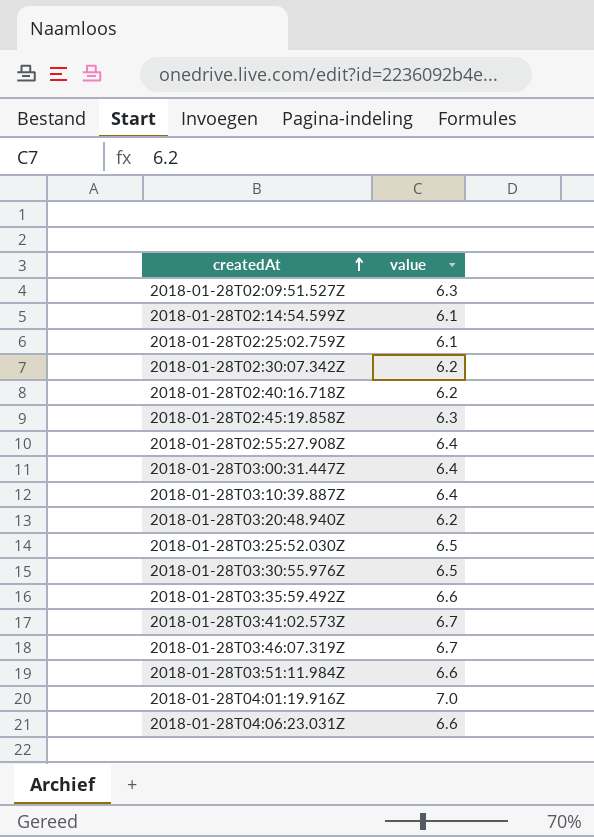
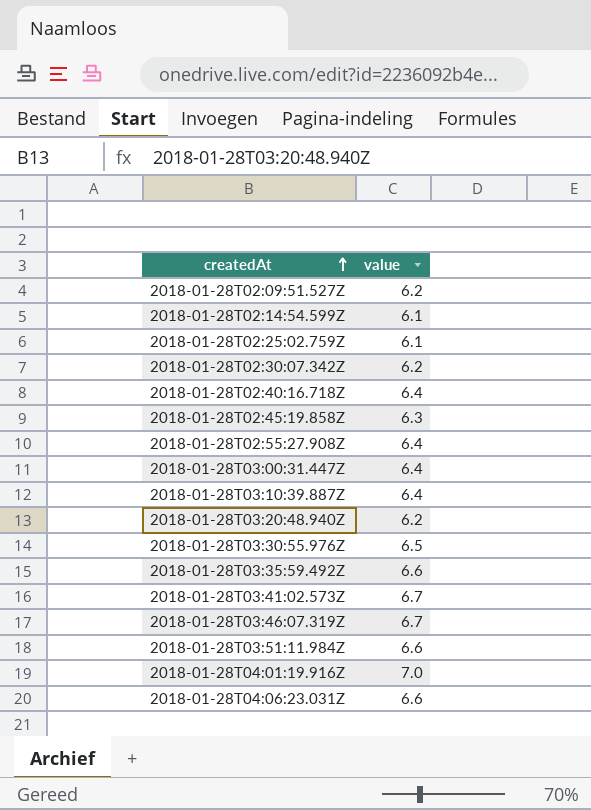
row 2018-01-28T03:25:52.030Z: 6.5 -> none
2018-01-28T02:09:51.527Z | value: 6.3 -> 6.2
2018-01-28T02:40:16.718Z | value: 6.2 -> 6.4

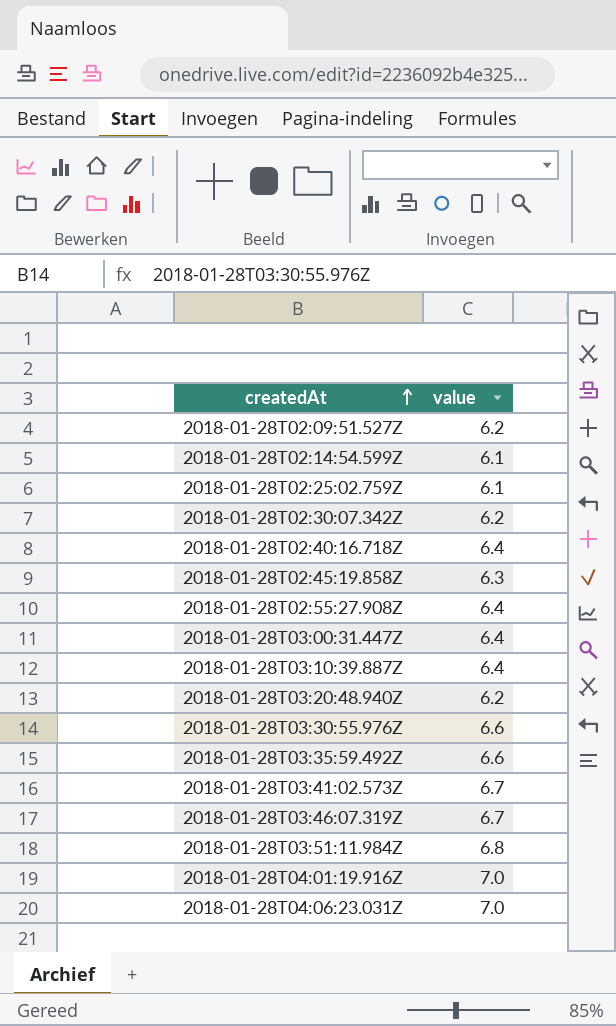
2018-01-28T03:30:55.976Z | value: 6.5 -> 6.6
2018-01-28T03:51:11.984Z | value: 6.6 -> 6.8
2018-01-28T04:06:23.031Z | value: 6.6 -> 7.0

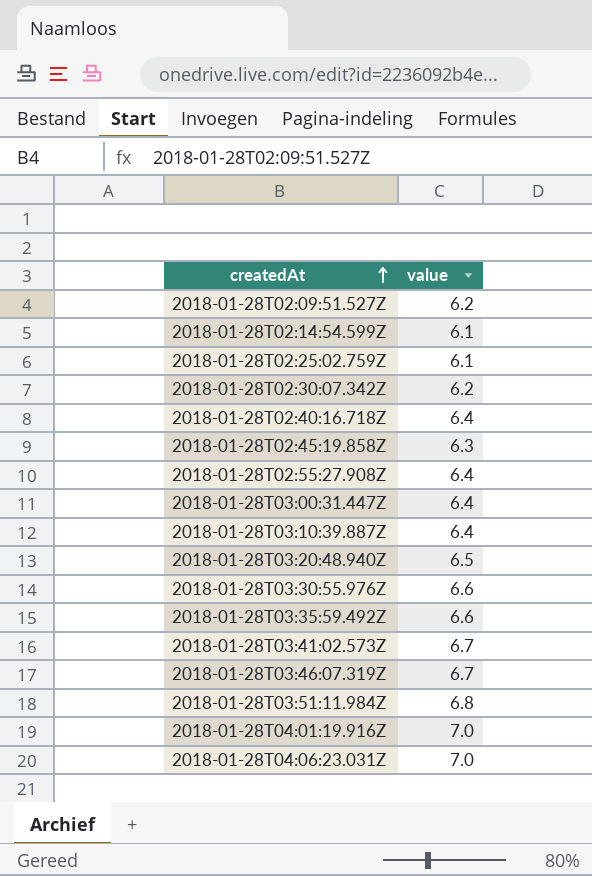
2018-01-28T03:20:48.940Z | value: 6.2 -> 6.5

